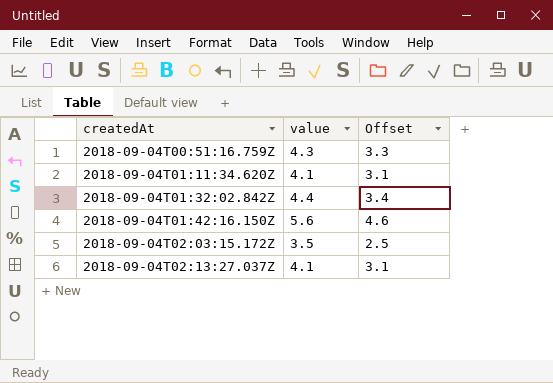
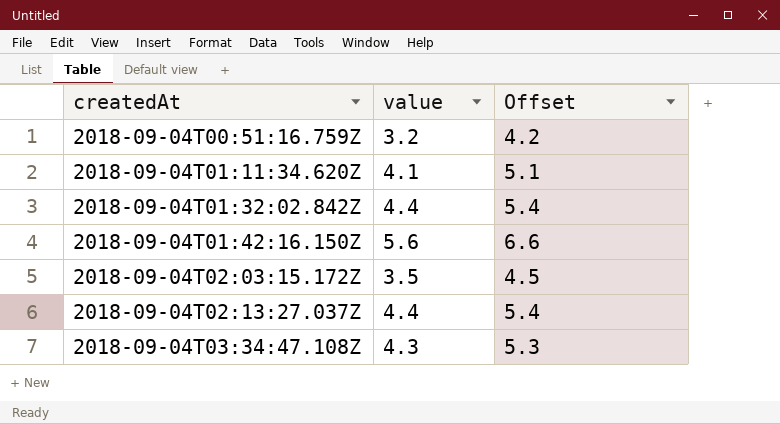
column Offset | formula: [value] - 1 -> [value] + 1
2018-09-04T00:51:16.759Z | value: 4.3 -> 3.2
2018-09-04T02:13:27.037Z | value: 4.1 -> 4.4
row 2018-09-04T03:34:47.108Z: none -> 4.3 | 5.3

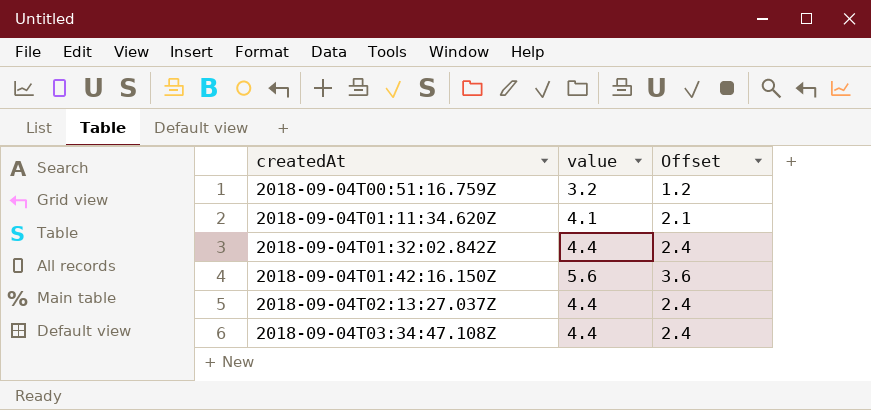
column Offset | formula: [value] + 1 -> [value] - 2
row 2018-09-04T02:03:15.172Z: 3.5 | 4.5 -> none
2018-09-04T03:34:47.108Z | value: 4.3 -> 4.4

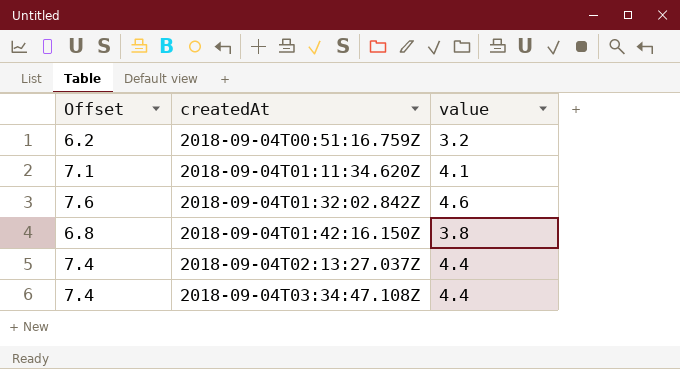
column Offset | formula: [value] - 2 -> [value] + 3
column Offset | position: 3 -> 1
2018-09-04T01:32:02.842Z | value: 4.4 -> 4.6
2018-09-04T01:42:16.150Z | value: 5.6 -> 3.8

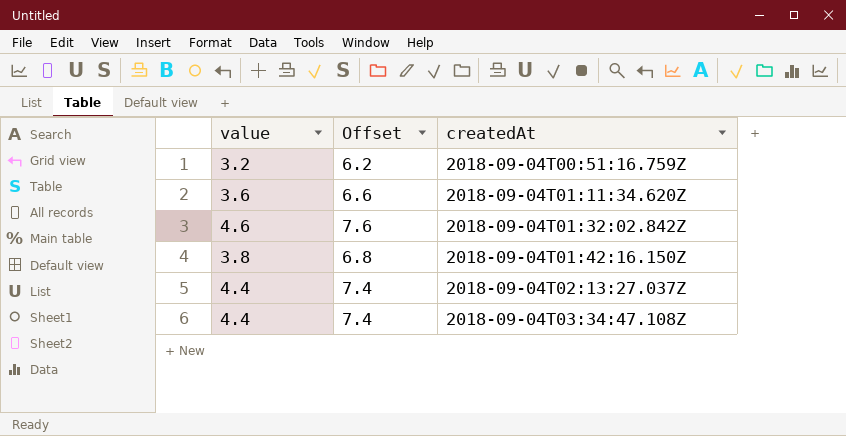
column value | position: 3 -> 1
2018-09-04T01:11:34.620Z | value: 4.1 -> 3.6
2018-09-04T01:11:34.620Z | Offset: 7.1 -> 6.6

